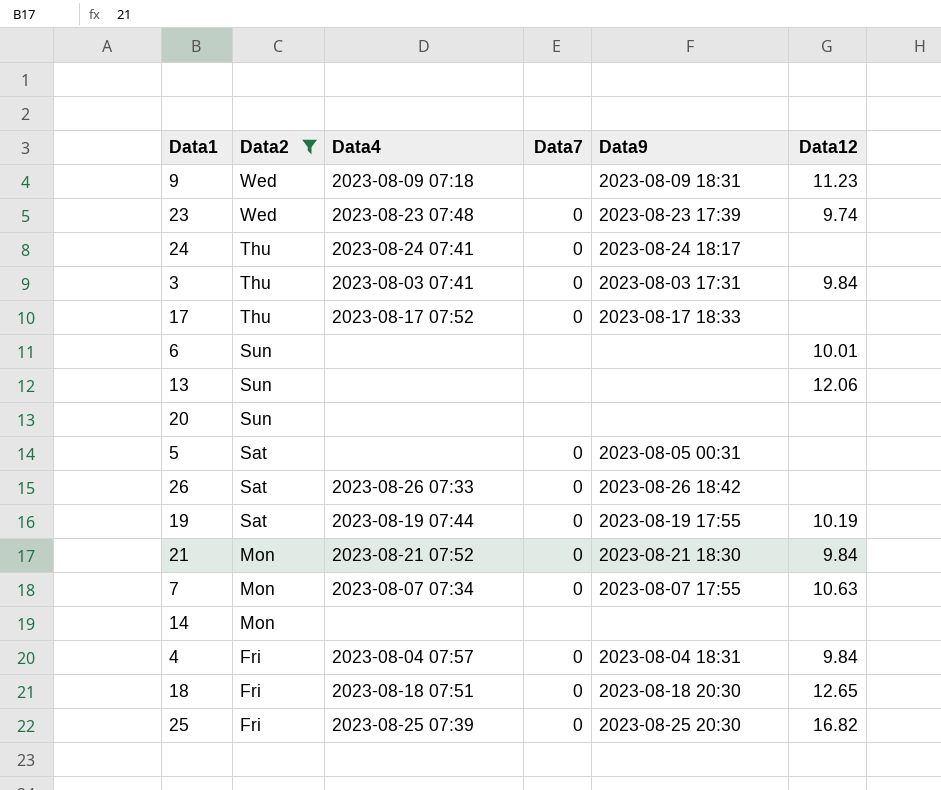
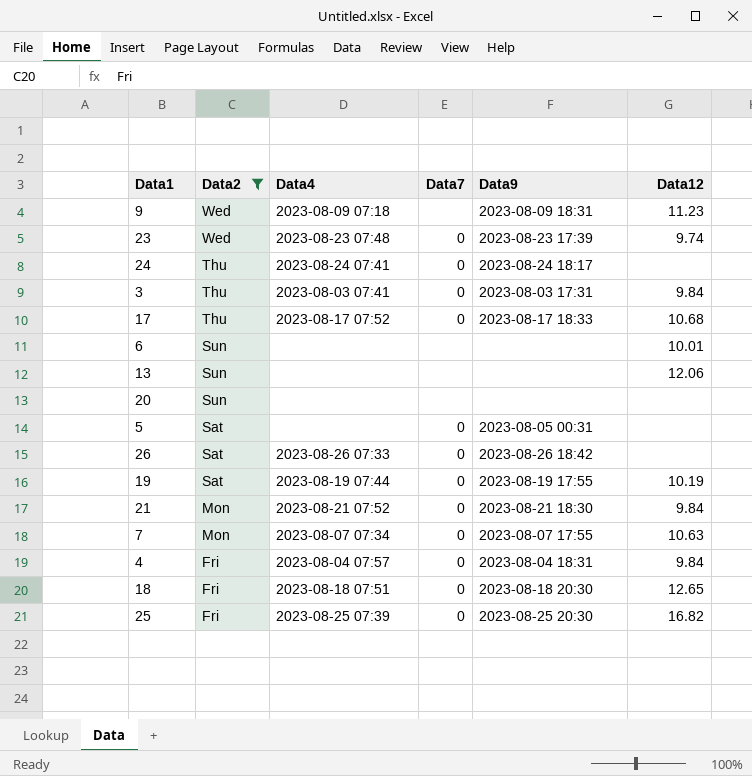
row 14: Mon | none | none | none | none -> none
17 | Data12: none -> 10.68

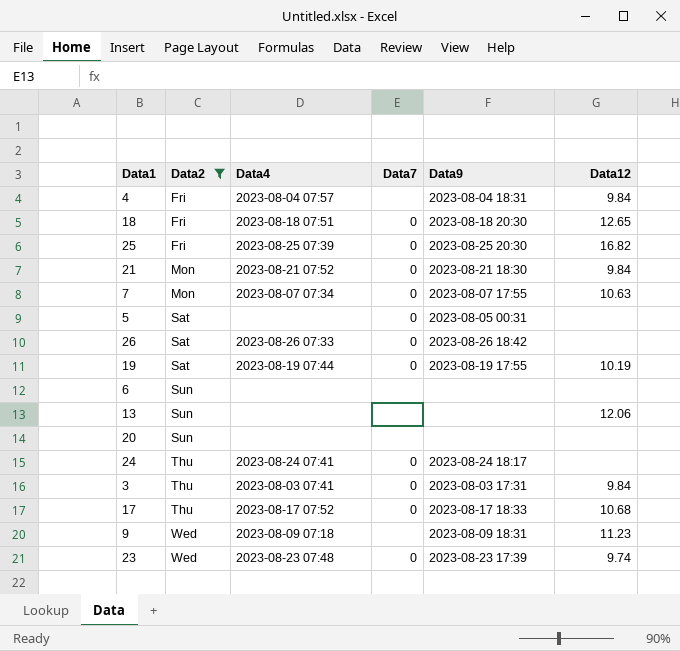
row order: Data2 descending -> Data2 ascending
4 | Data7: 0 -> none
6 | Data12: 10.01 -> none

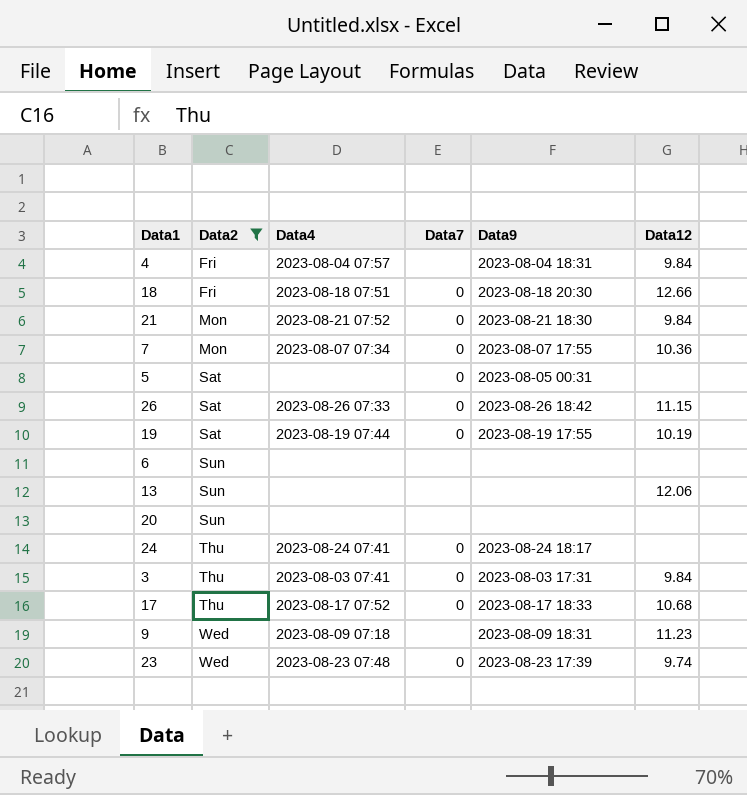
row 25: Fri | 2023-08-25 07:39 | 0 | 2023-08-25 20:30 | 16.82 -> none
18 | Data12: 12.65 -> 12.66
7 | Data12: 10.63 -> 10.36
26 | Data12: none -> 11.15

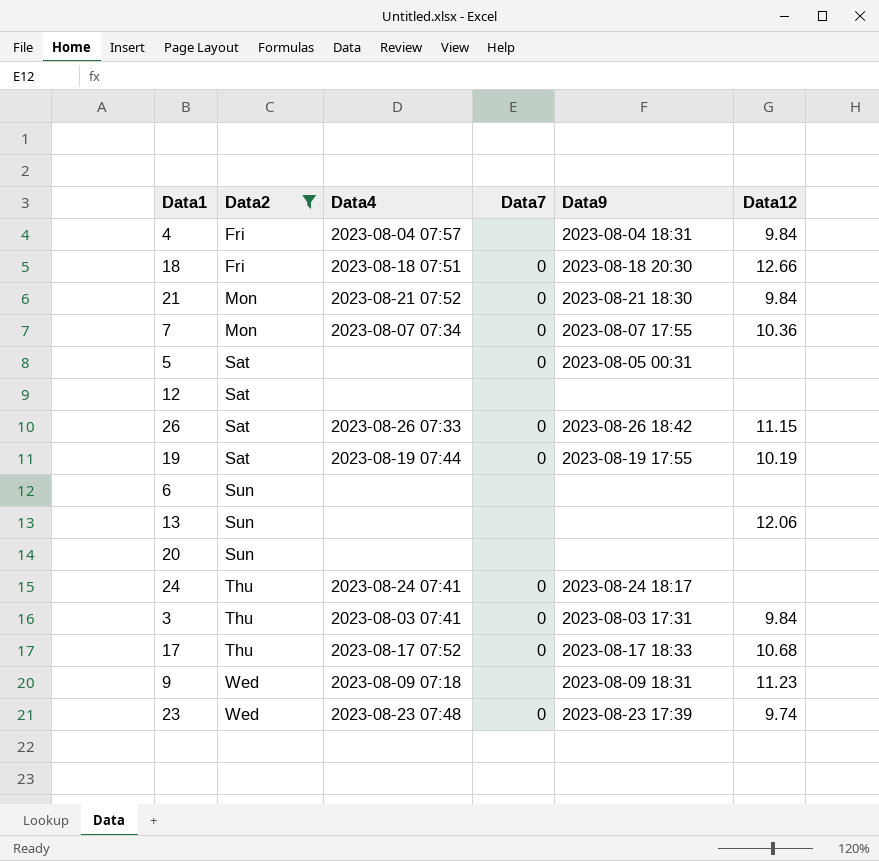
row 12: none -> Sat | none | none | none | none

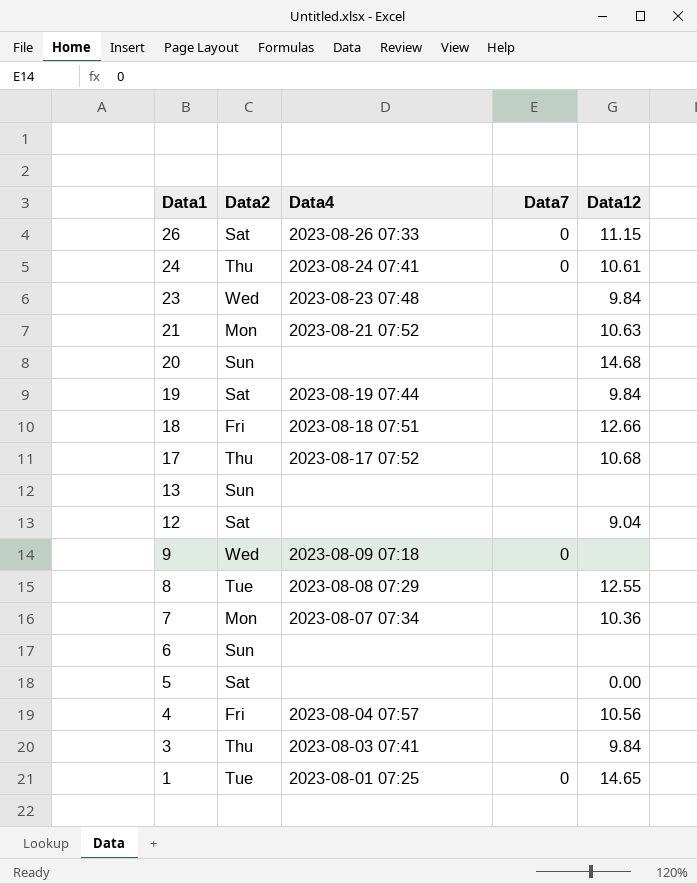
filter: Data2 != Tue -> none
row order: Data2 ascending -> Data1 descending
column Data9 | position: 5 -> none
24 | Data12: none -> 10.61
23 | Data7: 0 -> none
23 | Data12: 9.74 -> 9.84
21 | Data7: 0 -> none
21 | Data12: 9.84 -> 10.63
20 | Data12: none -> 14.68
19 | Data7: 0 -> none
19 | Data12: 10.19 -> 9.84
18 | Data7: 0 -> none
17 | Data7: 0 -> none
13 | Data12: 12.06 -> none
12 | Data12: none -> 9.04
9 | Data7: none -> 0
9 | Data12: 11.23 -> none
7 | Data7: 0 -> none
5 | Data7: 0 -> none
5 | Data12: none -> 0.00
4 | Data12: 9.84 -> 10.56
3 | Data7: 0 -> none

